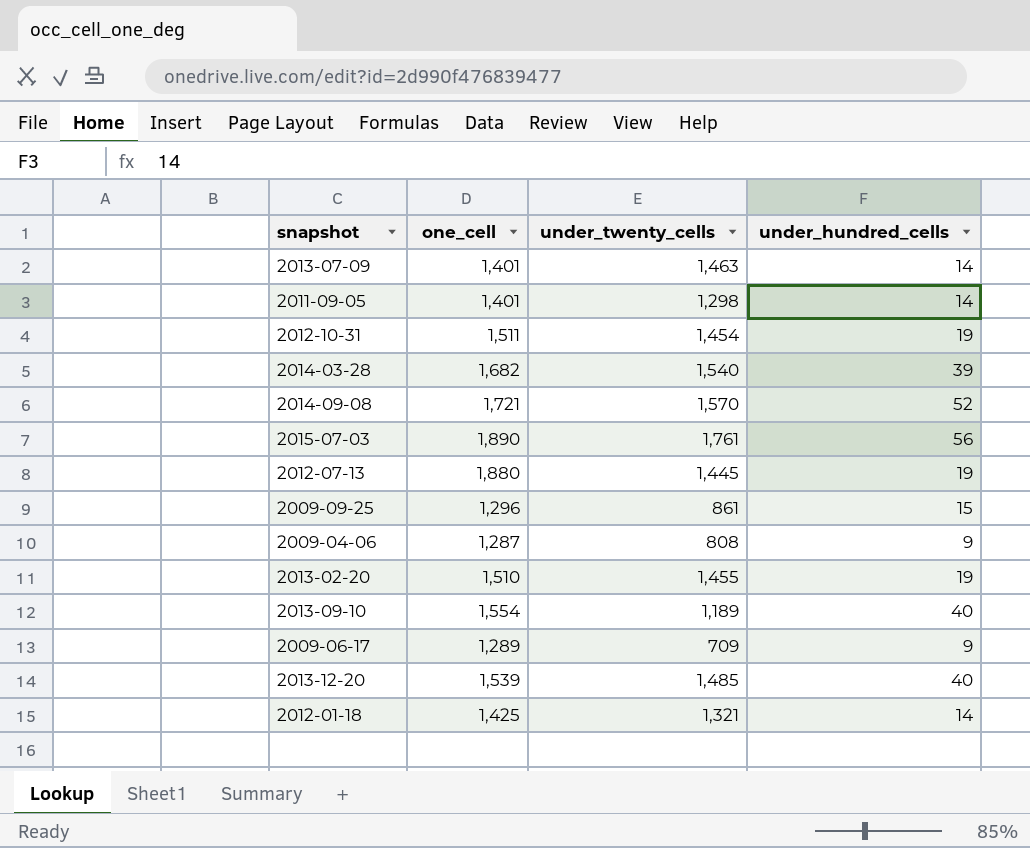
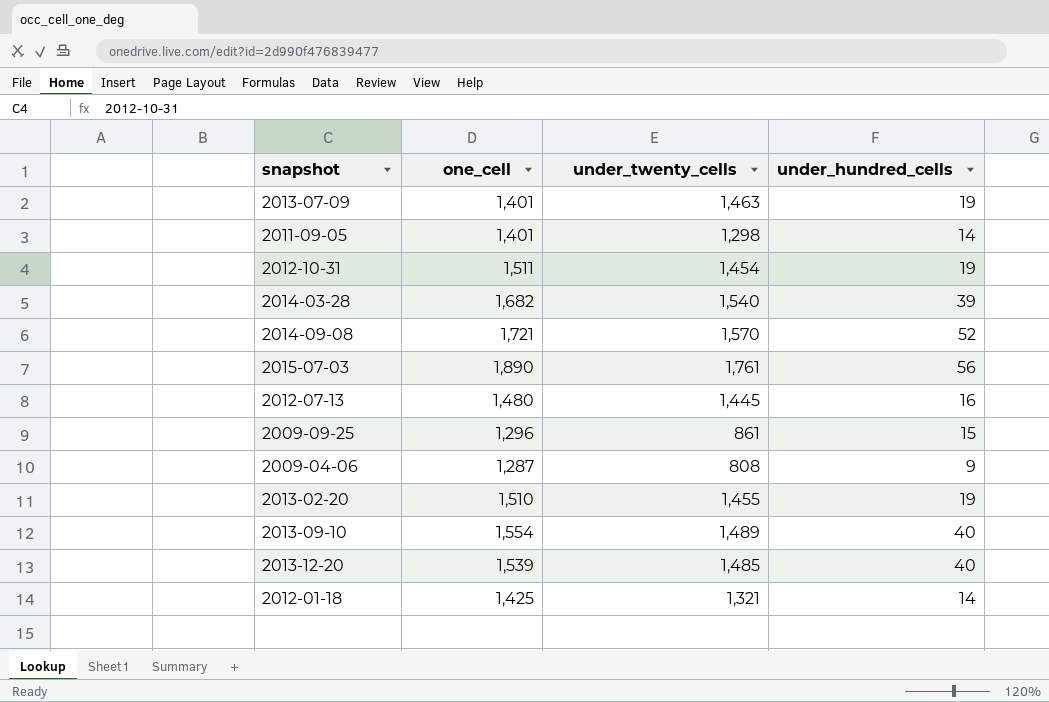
row 2009-06-17: 1,289 | 709 | 9 -> none
2013-07-09 | under_hundred_cells: 14 -> 19
2012-07-13 | one_cell: 1,880 -> 1,480
2012-07-13 | under_hundred_cells: 19 -> 16
2013-09-10 | under_twenty_cells: 1,189 -> 1,489

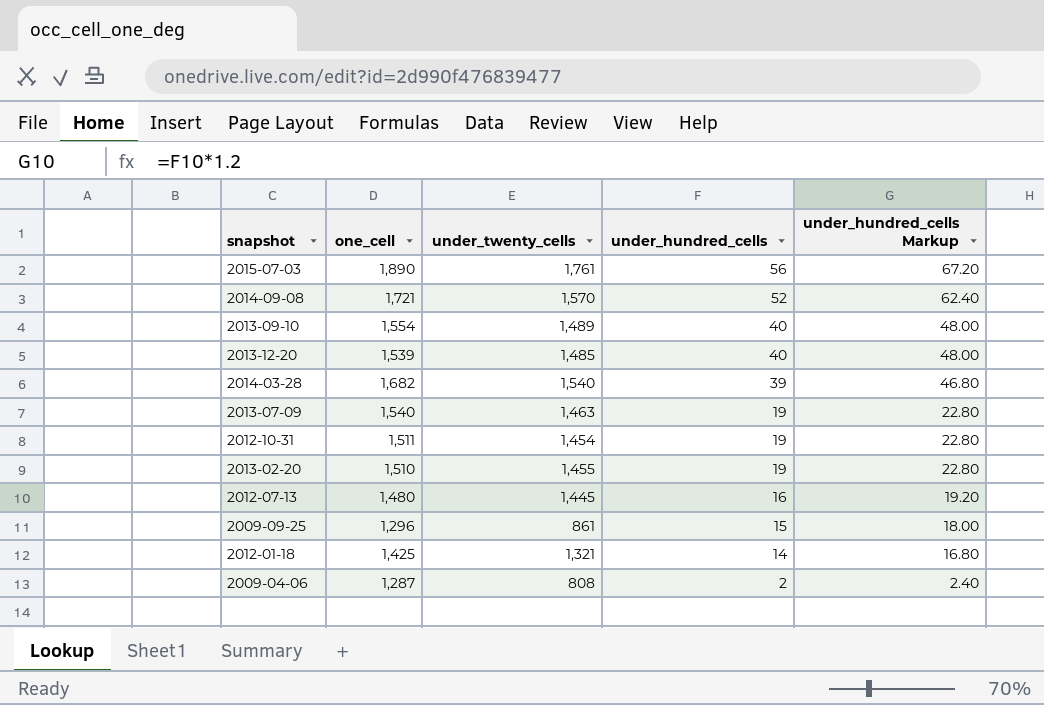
row order: none -> under_hundred_cells descending
column under_hundred_cells Markup | formula: none -> [under_hundred_cells] * 1.2
row 2011-09-05: 1,401 | 1,298 | 14 -> none
2013-07-09 | one_cell: 1,401 -> 1,540
2009-04-06 | under_hundred_cells: 9 -> 2

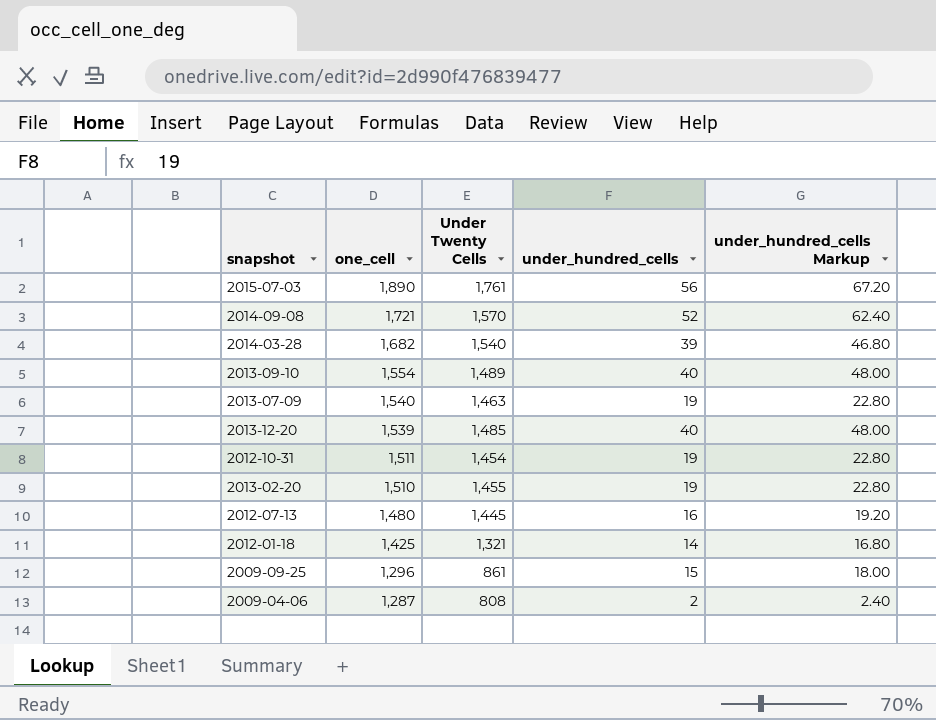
row order: under_hundred_cells descending -> one_cell descending
column name: under_twenty_cells -> Under Twenty Cells

